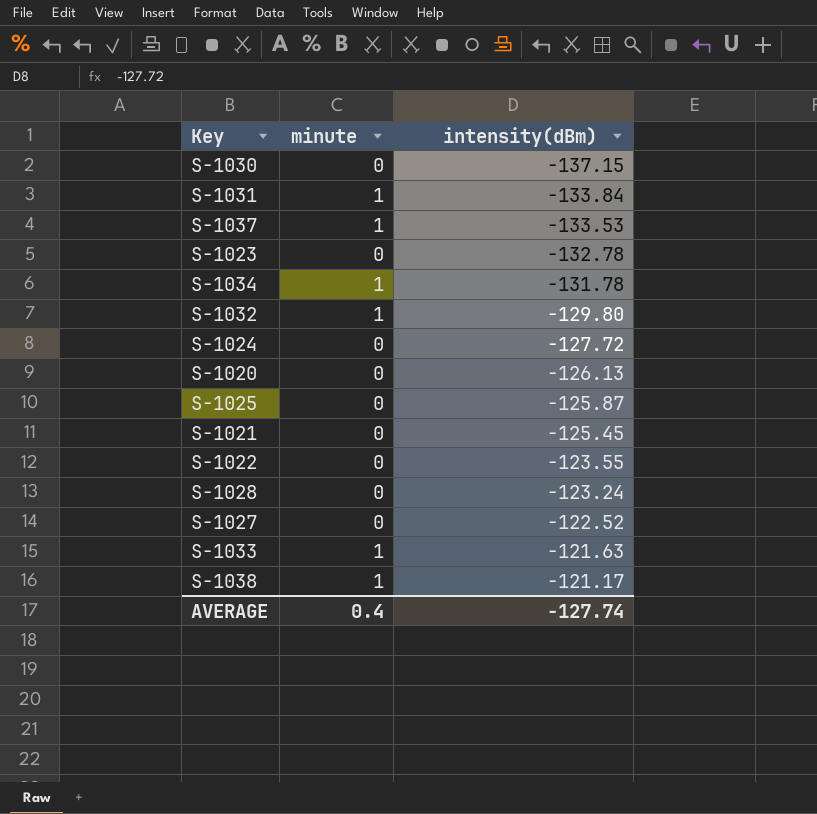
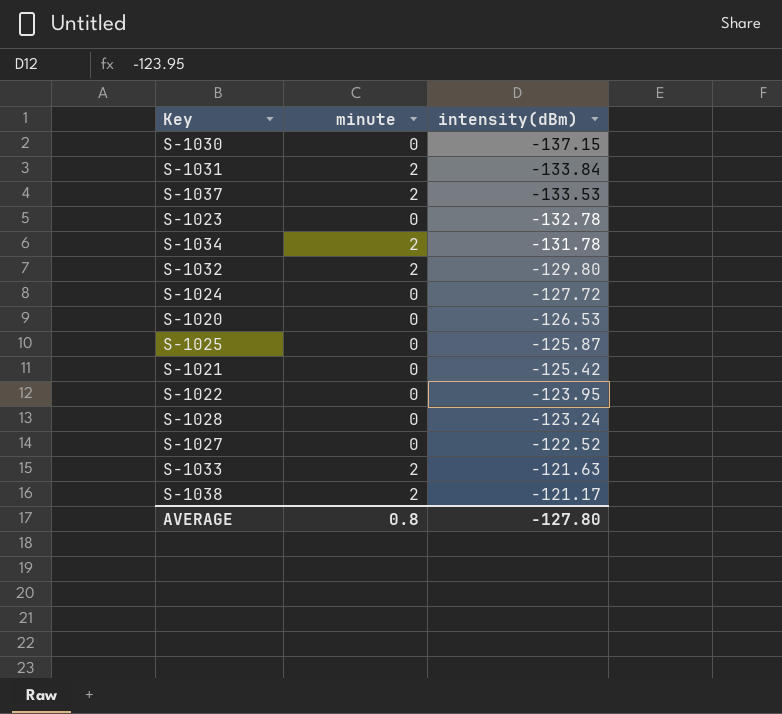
S-1031 | minute: 1 -> 2
S-1037 | minute: 1 -> 2
S-1034 | minute: 1 -> 2
S-1032 | minute: 1 -> 2
S-1020 | intensity(dBm): -126.13 -> -126.53
S-1021 | intensity(dBm): -125.45 -> -125.42
S-1022 | intensity(dBm): -123.55 -> -123.95
S-1033 | minute: 1 -> 2
S-1038 | minute: 1 -> 2
AVERAGE | minute: 0.4 -> 0.8
AVERAGE | intensity(dBm): -127.74 -> -127.80

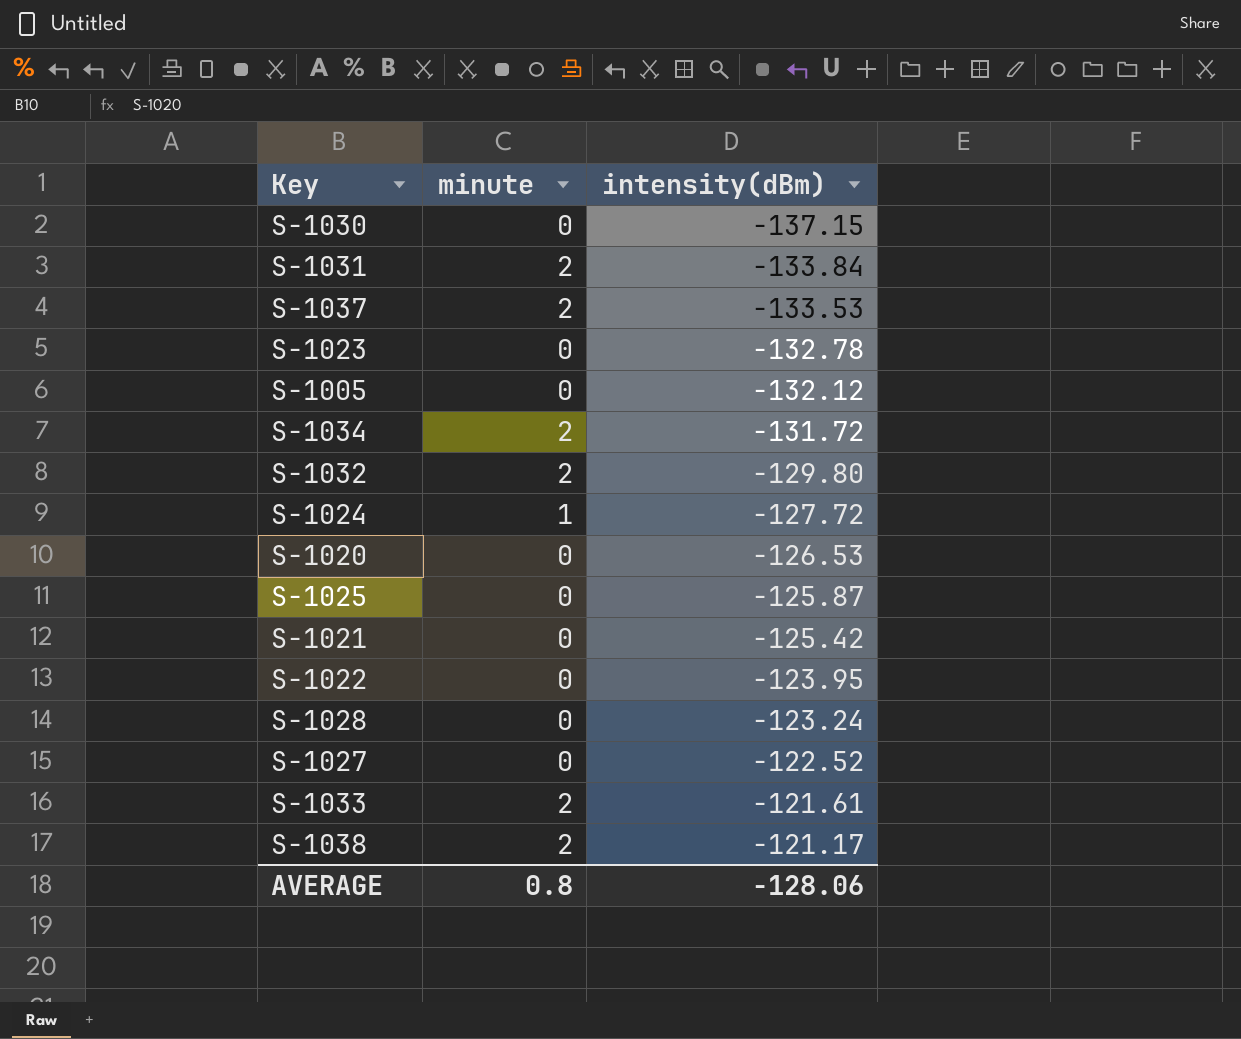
row S-1005: none -> 0 | -132.12
S-1034 | intensity(dBm): -131.78 -> -131.72
S-1024 | minute: 0 -> 1
S-1033 | intensity(dBm): -121.63 -> -121.61
AVERAGE | intensity(dBm): -127.80 -> -128.06

